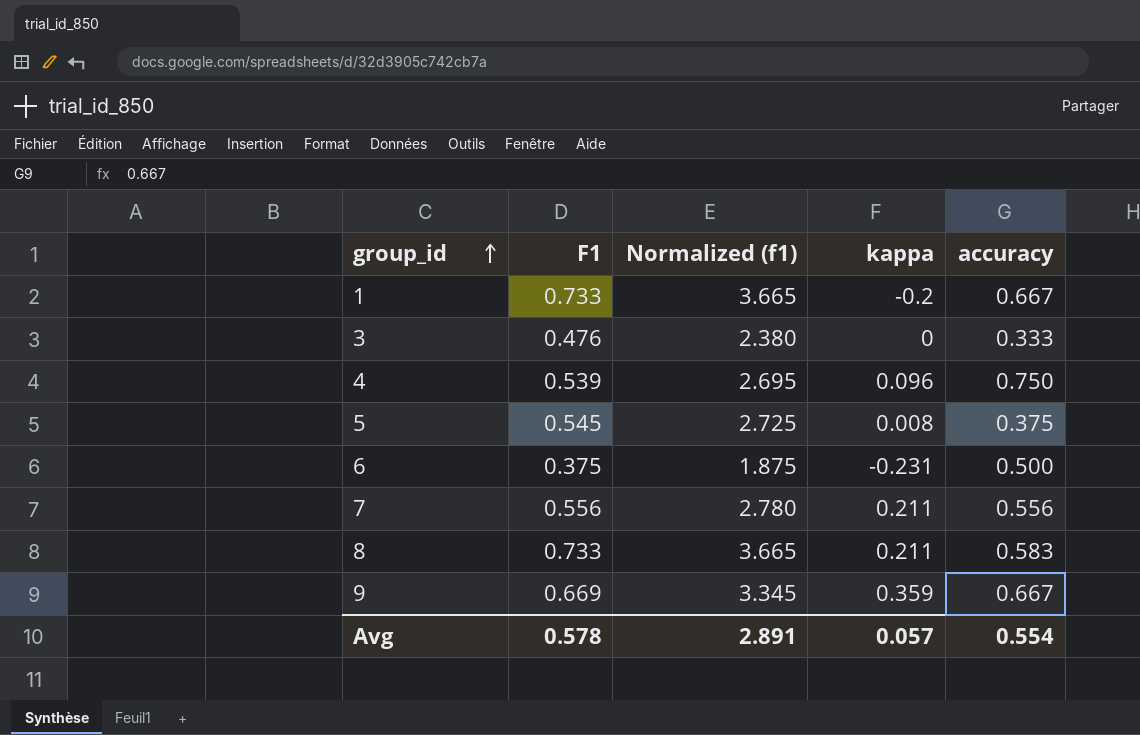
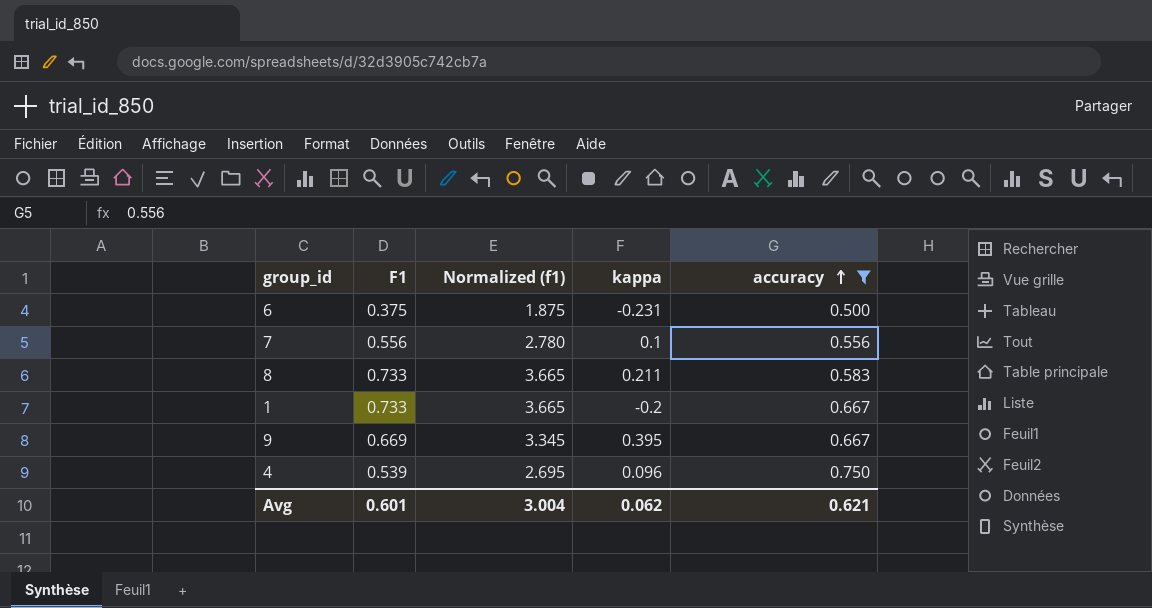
filter: none -> accuracy >= 0.500
row order: group_id ascending -> accuracy ascending
7 | kappa: 0.211 -> 0.1
9 | kappa: 0.359 -> 0.395
Avg | F1: 0.578 -> 0.601
Avg | Normalized (f1): 2.891 -> 3.004
Avg | kappa: 0.057 -> 0.062
Avg | accuracy: 0.554 -> 0.621

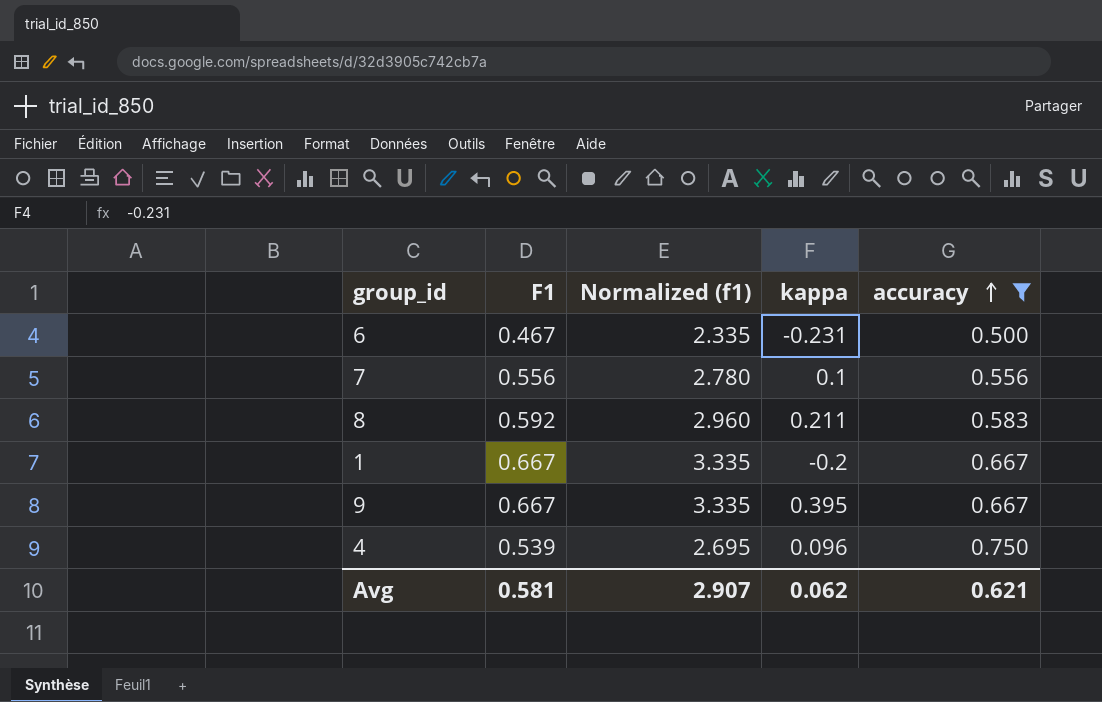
6 | F1: 0.375 -> 0.467
6 | Normalized (f1): 1.875 -> 2.335
8 | F1: 0.733 -> 0.592
8 | Normalized (f1): 3.665 -> 2.960
1 | F1: 0.733 -> 0.667
1 | Normalized (f1): 3.665 -> 3.335
9 | F1: 0.669 -> 0.667
9 | Normalized (f1): 3.345 -> 3.335
Avg | F1: 0.601 -> 0.581
Avg | Normalized (f1): 3.004 -> 2.907

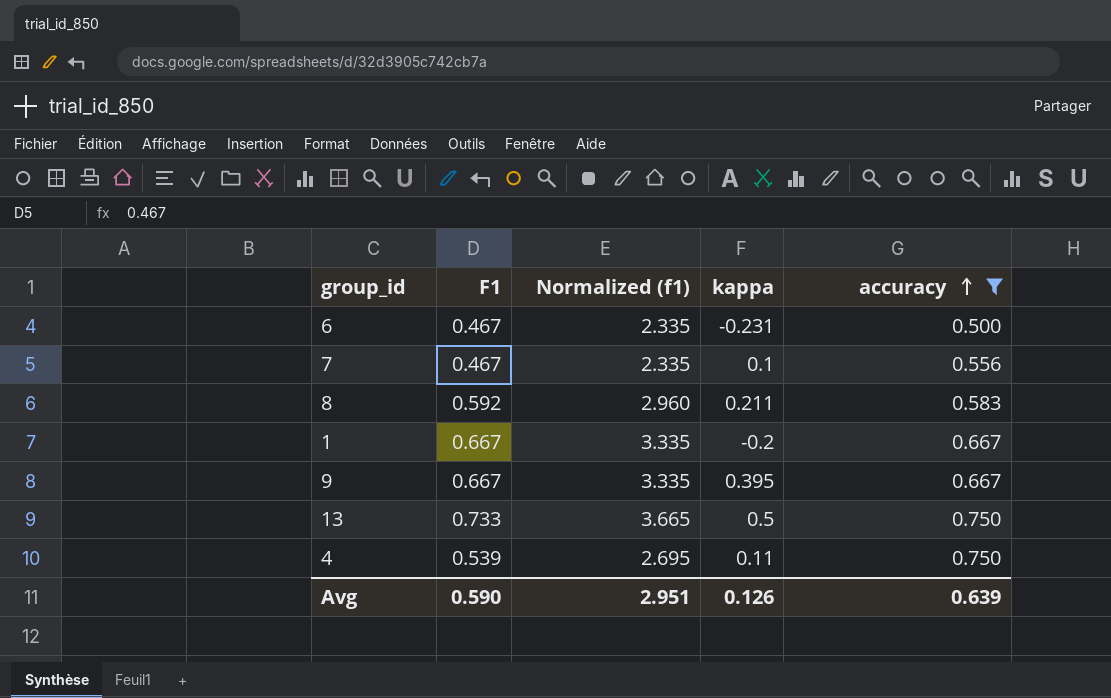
7 | F1: 0.556 -> 0.467
7 | Normalized (f1): 2.780 -> 2.335
row 13: none -> 0.733 | 3.665 | 0.5 | 0.750
4 | kappa: 0.096 -> 0.11
Avg | F1: 0.581 -> 0.590
Avg | Normalized (f1): 2.907 -> 2.951
Avg | kappa: 0.062 -> 0.126
Avg | accuracy: 0.621 -> 0.639

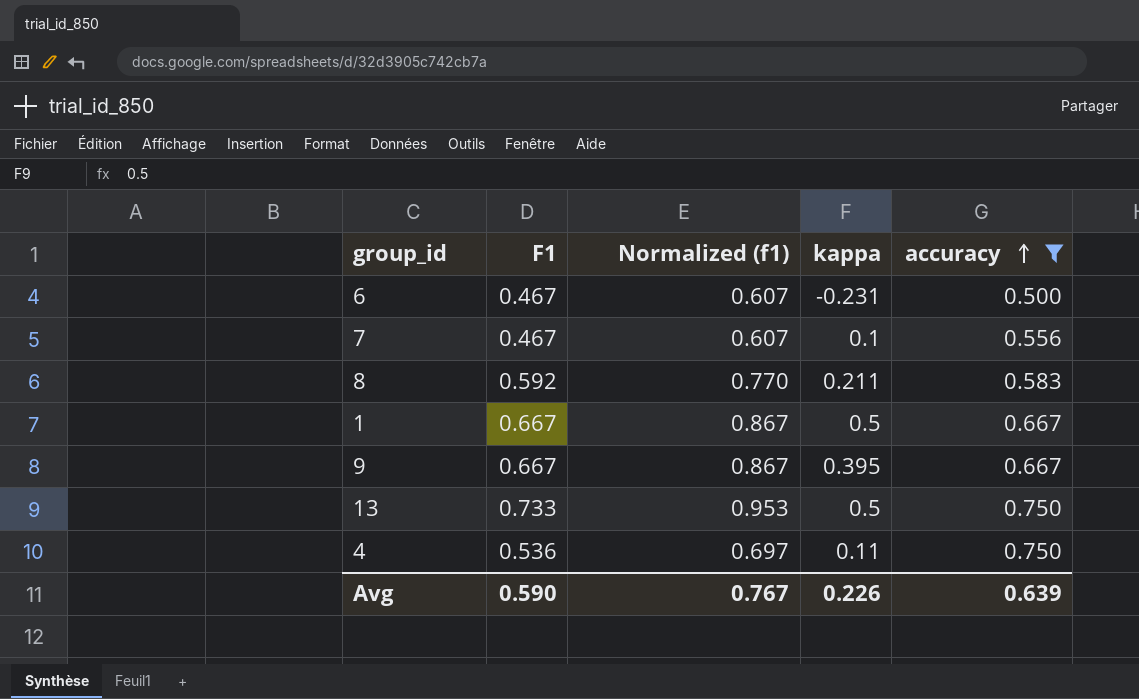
column Normalized (f1) | formula: [F1] * 5 -> [F1] * 1.3
1 | kappa: -0.2 -> 0.5
4 | F1: 0.539 -> 0.536
Avg | Normalized (f1): 2.951 -> 0.767
Avg | kappa: 0.126 -> 0.226

